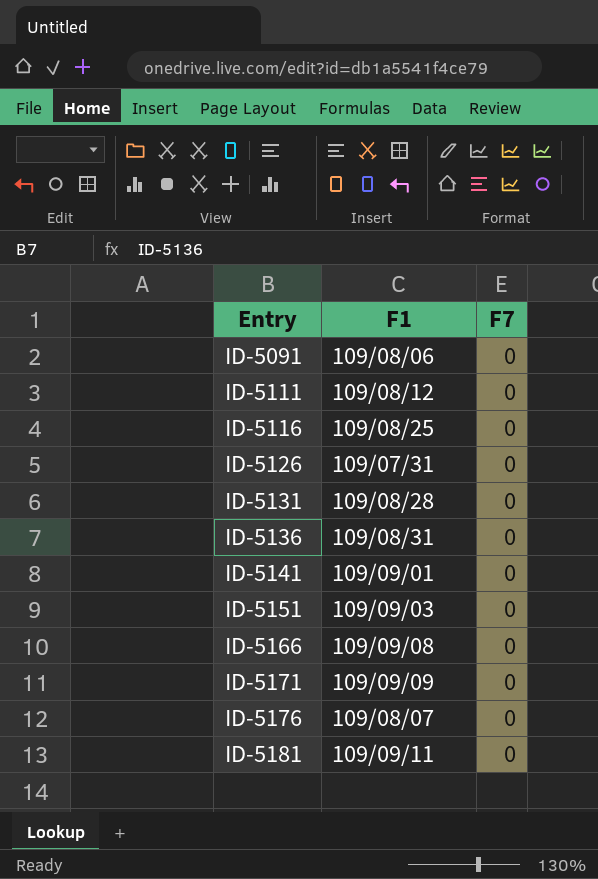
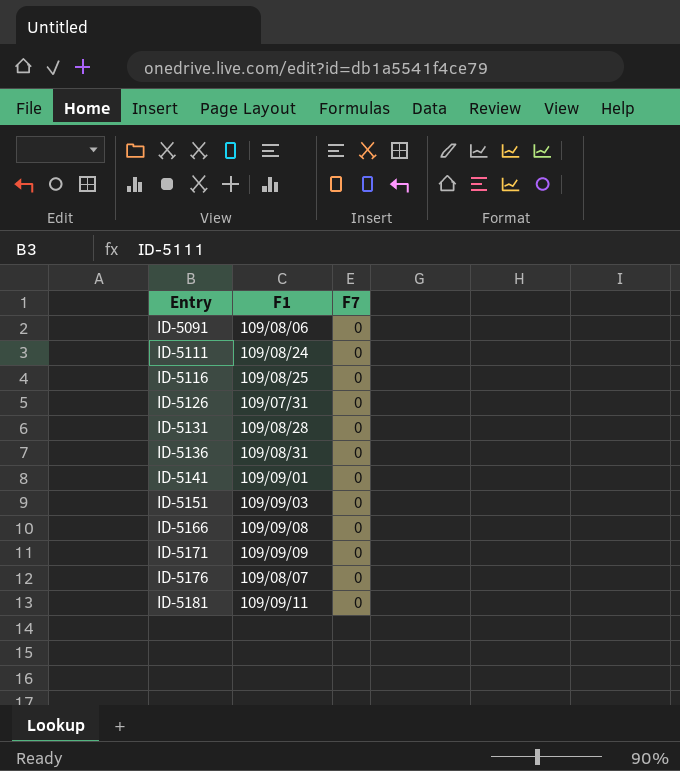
ID-5111 | F1: 109/08/12 -> 109/08/24

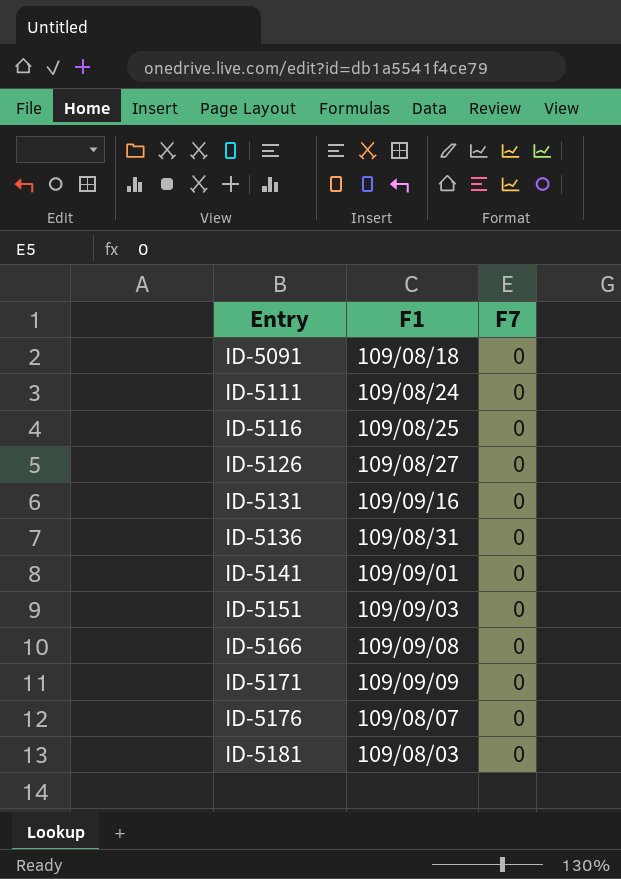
ID-5091 | F1: 109/08/06 -> 109/08/18
ID-5126 | F1: 109/07/31 -> 109/08/27
ID-5131 | F1: 109/08/28 -> 109/09/16
ID-5181 | F1: 109/09/11 -> 109/08/03

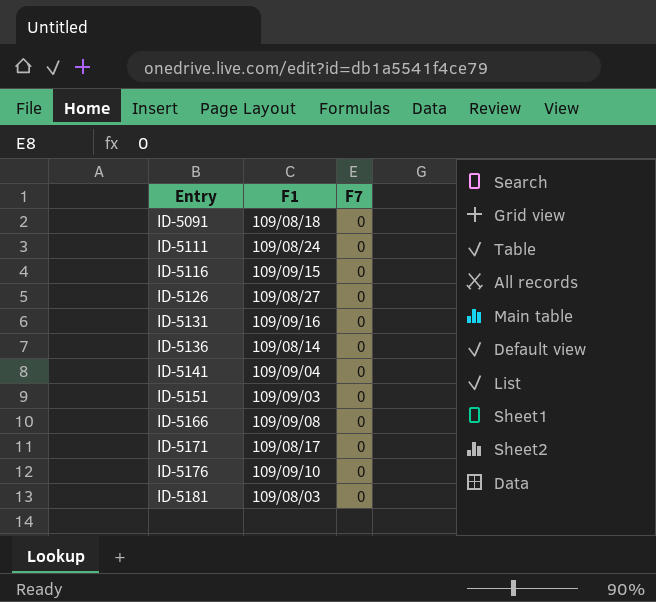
ID-5116 | F1: 109/08/25 -> 109/09/15
ID-5136 | F1: 109/08/31 -> 109/08/14
ID-5141 | F1: 109/09/01 -> 109/09/04
ID-5171 | F1: 109/09/09 -> 109/08/17
ID-5176 | F1: 109/08/07 -> 109/09/10

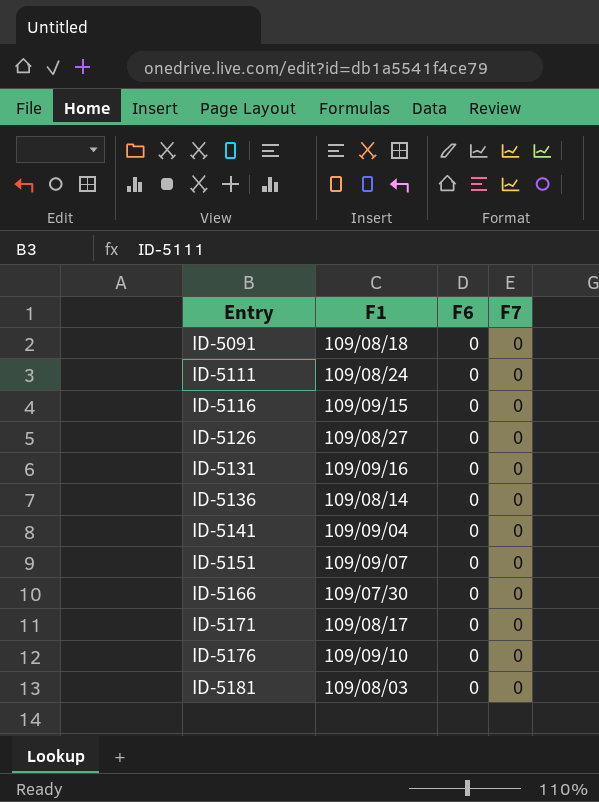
column F6 | position: none -> 3
ID-5151 | F1: 109/09/03 -> 109/09/07
ID-5166 | F1: 109/09/08 -> 109/07/30

